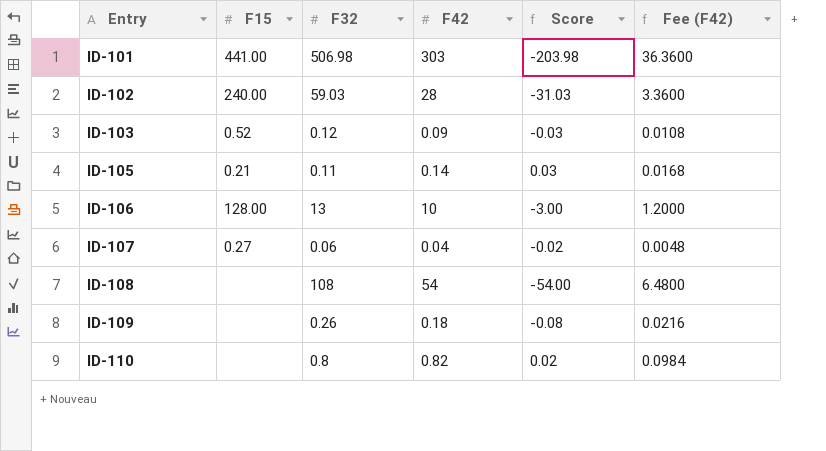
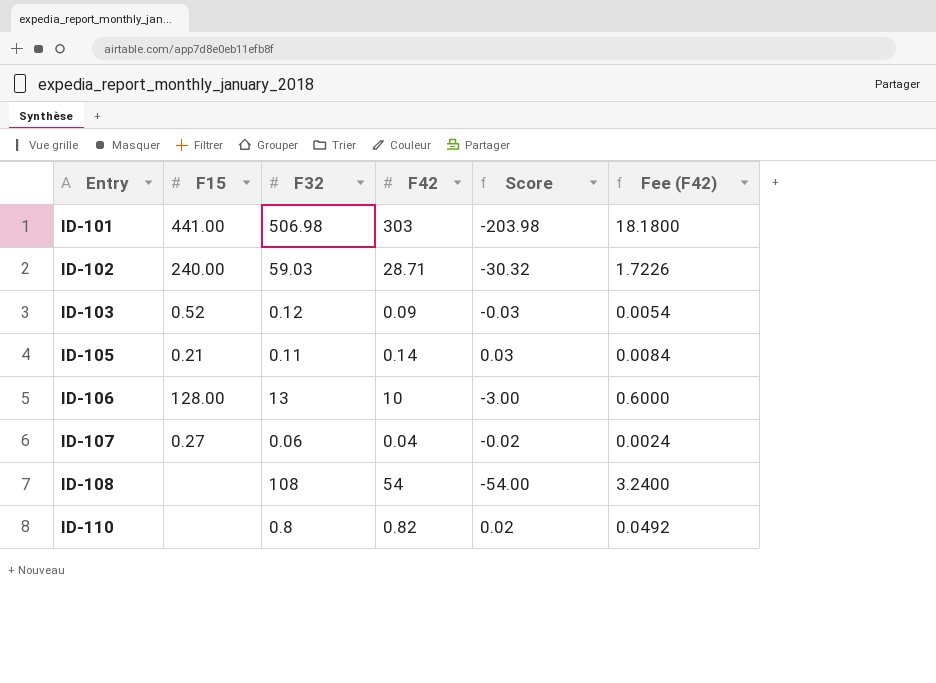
column Fee (F42) | formula: [F42] * 0.12 -> [F42] * 0.06
row ID-109: none | 0.26 | 0.18 | -0.08 | 0.0216 -> none
ID-102 | F42: 28 -> 28.71
ID-102 | Score: -31.03 -> -30.32

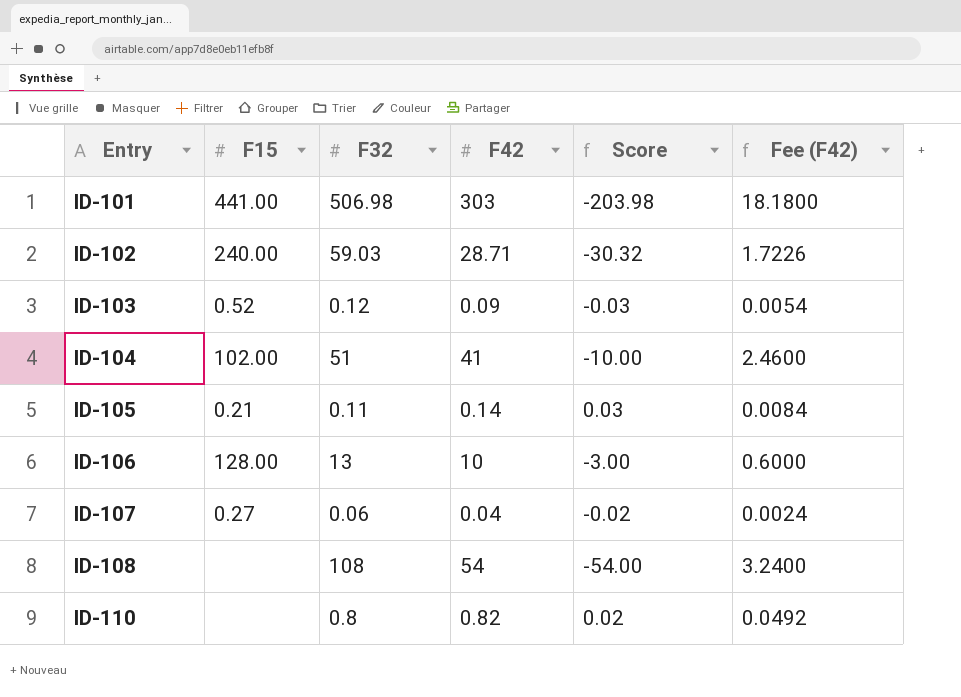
row ID-104: none -> 102.00 | 51 | 41 | -10.00 | 2.4600

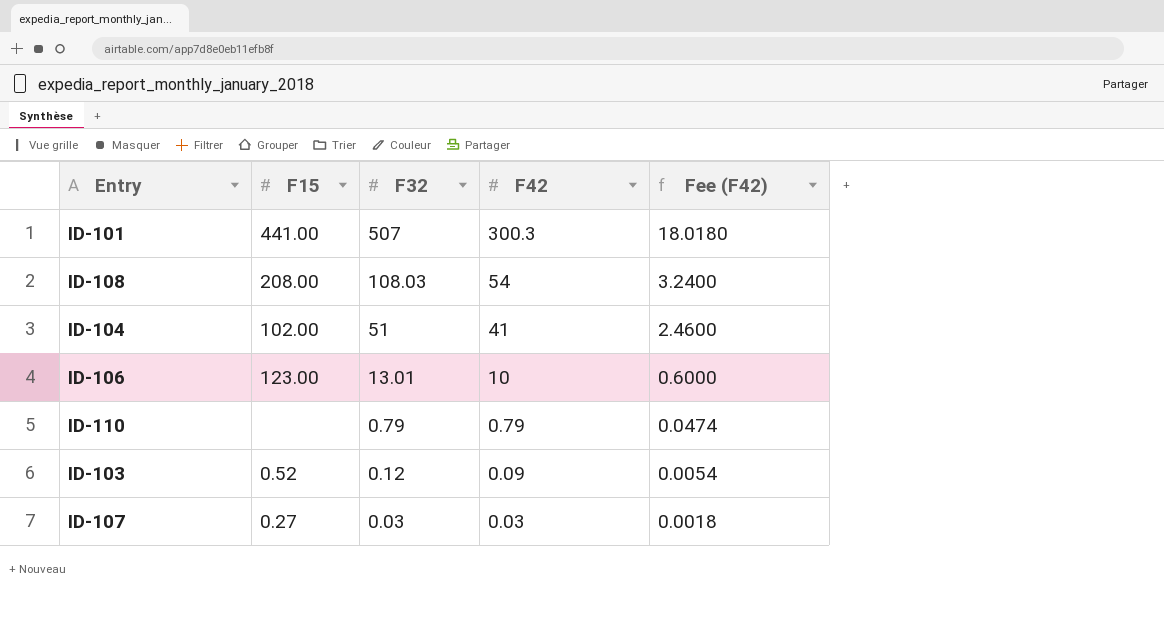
row order: Entry ascending -> F32 descending
column Score | formula: [F42] - [F32] -> none
row ID-102: 240.00 | 59.03 | 28.71 | -30.32 | 1.7226 -> none
row ID-105: 0.21 | 0.11 | 0.14 | 0.03 | 0.0084 -> none
ID-101 | F32: 506.98 -> 507
ID-101 | F42: 303 -> 300.3
ID-101 | Fee (F42): 18.1800 -> 18.0180
ID-108 | F15: none -> 208.00
ID-108 | F32: 108 -> 108.03
ID-106 | F15: 128.00 -> 123.00
ID-106 | F32: 13 -> 13.01
ID-110 | F32: 0.8 -> 0.79
ID-110 | F42: 0.82 -> 0.79
ID-110 | Fee (F42): 0.0492 -> 0.0474
ID-107 | F32: 0.06 -> 0.03
ID-107 | F42: 0.04 -> 0.03
ID-107 | Fee (F42): 0.0024 -> 0.0018

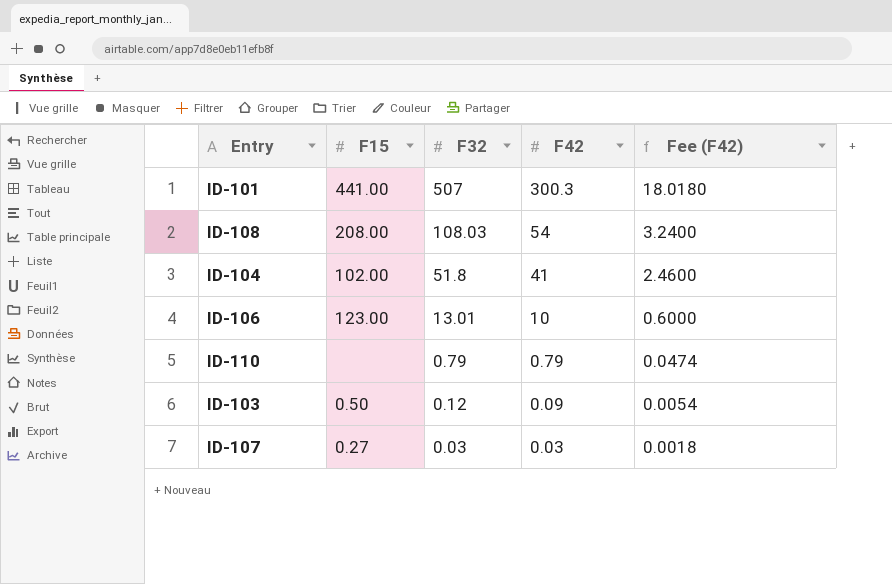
ID-104 | F32: 51 -> 51.8
ID-103 | F15: 0.52 -> 0.50

